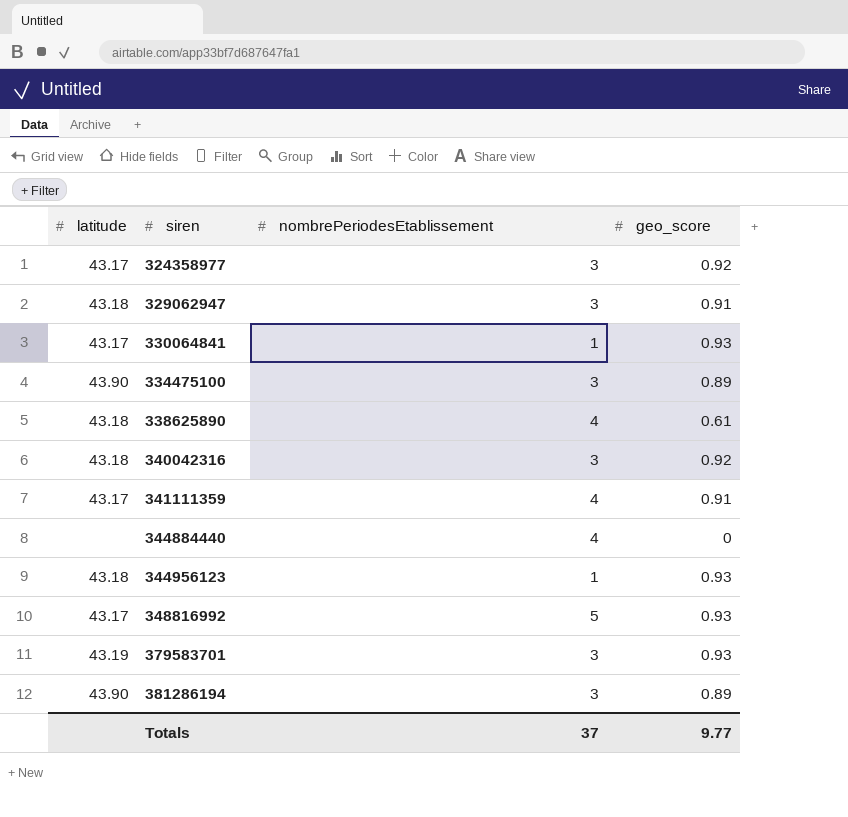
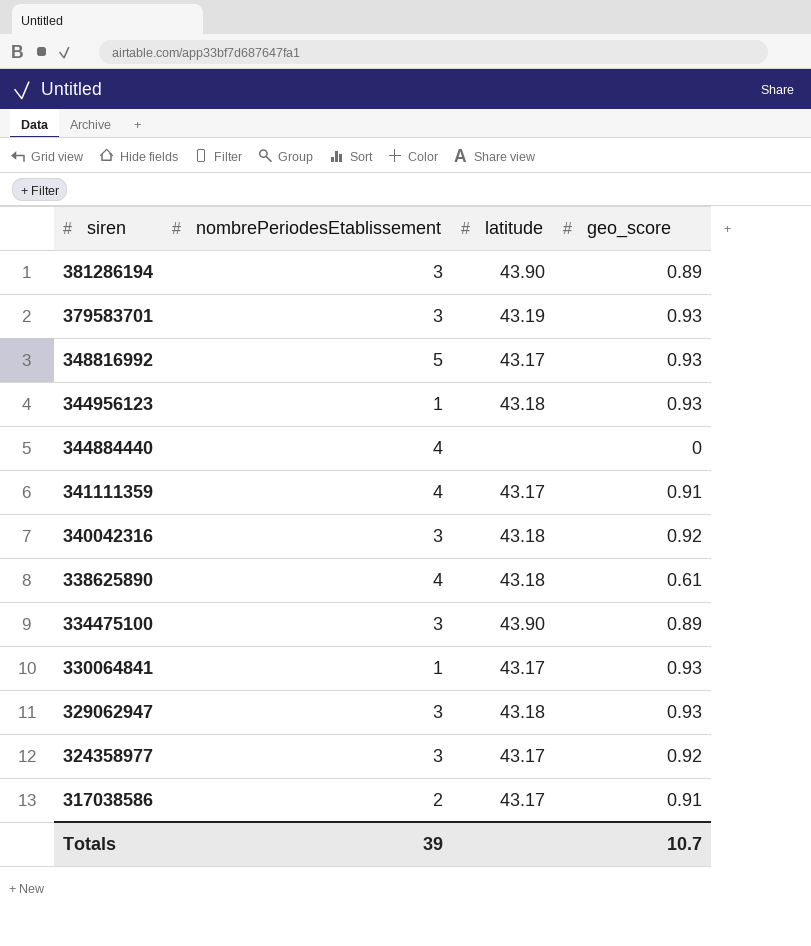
row order: siren ascending -> siren descending
column latitude | position: 1 -> 3
329062947 | geo_score: 0.91 -> 0.93
row 317038586: none -> 2 | 43.17 | 0.91
Totals | nombrePeriodesEtablissement: 37 -> 39
Totals | geo_score: 9.77 -> 10.7

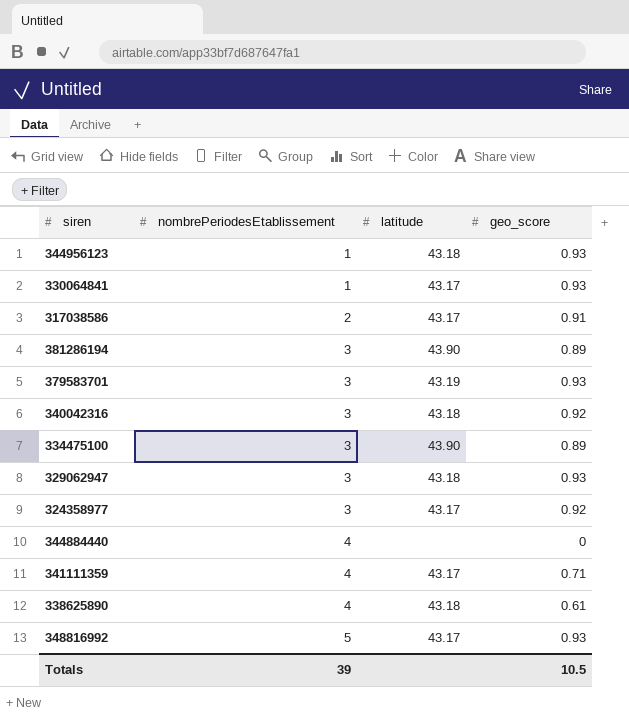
row order: siren descending -> nombrePeriodesEtablissement ascending
341111359 | geo_score: 0.91 -> 0.71
Totals | geo_score: 10.7 -> 10.5

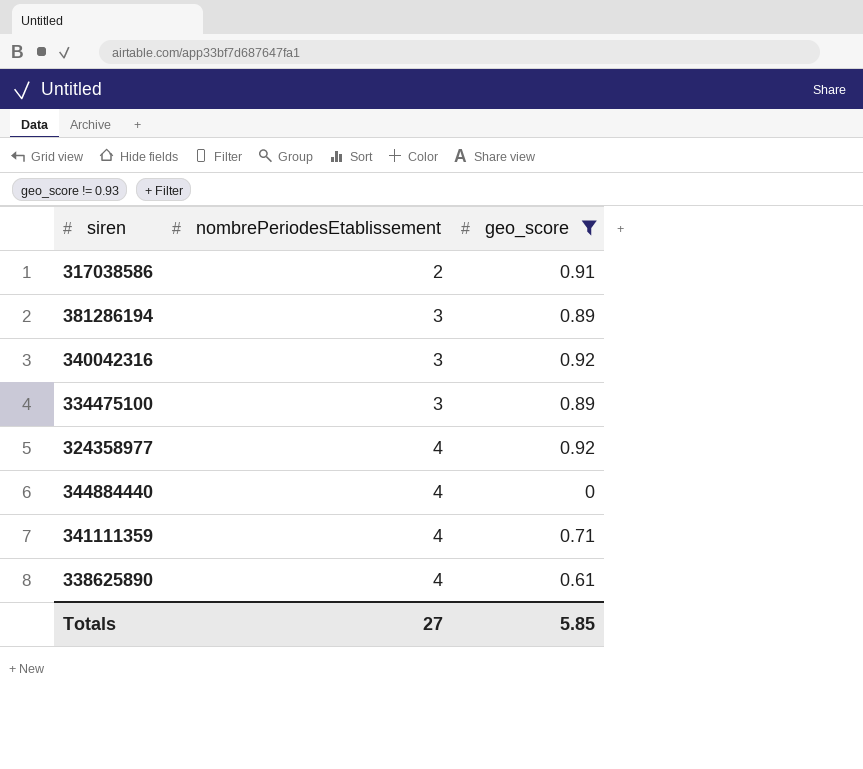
filter: none -> geo_score != 0.93
column latitude | position: 3 -> none
324358977 | nombrePeriodesEtablissement: 3 -> 4
Totals | nombrePeriodesEtablissement: 39 -> 27
Totals | geo_score: 10.5 -> 5.85

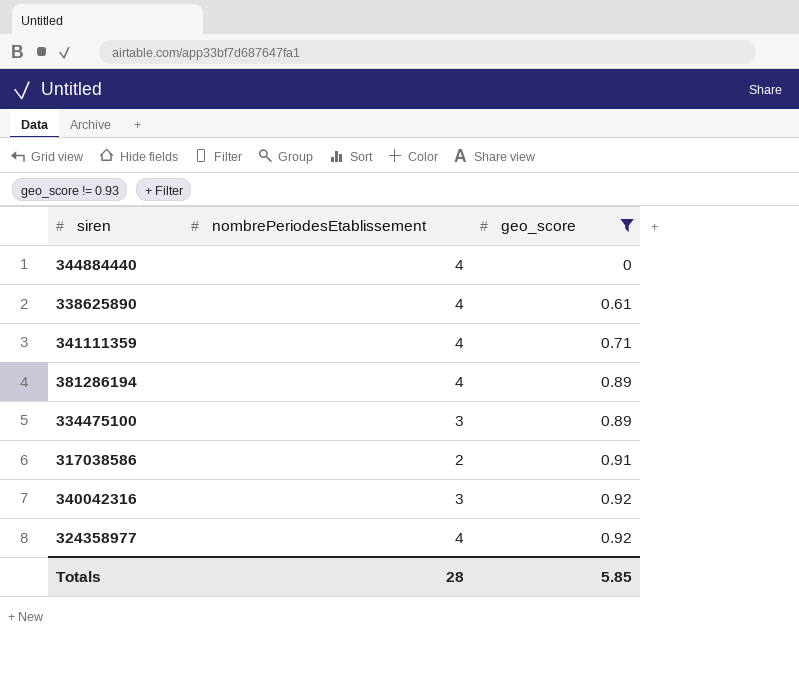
row order: nombrePeriodesEtablissement ascending -> geo_score ascending
381286194 | nombrePeriodesEtablissement: 3 -> 4
Totals | nombrePeriodesEtablissement: 27 -> 28

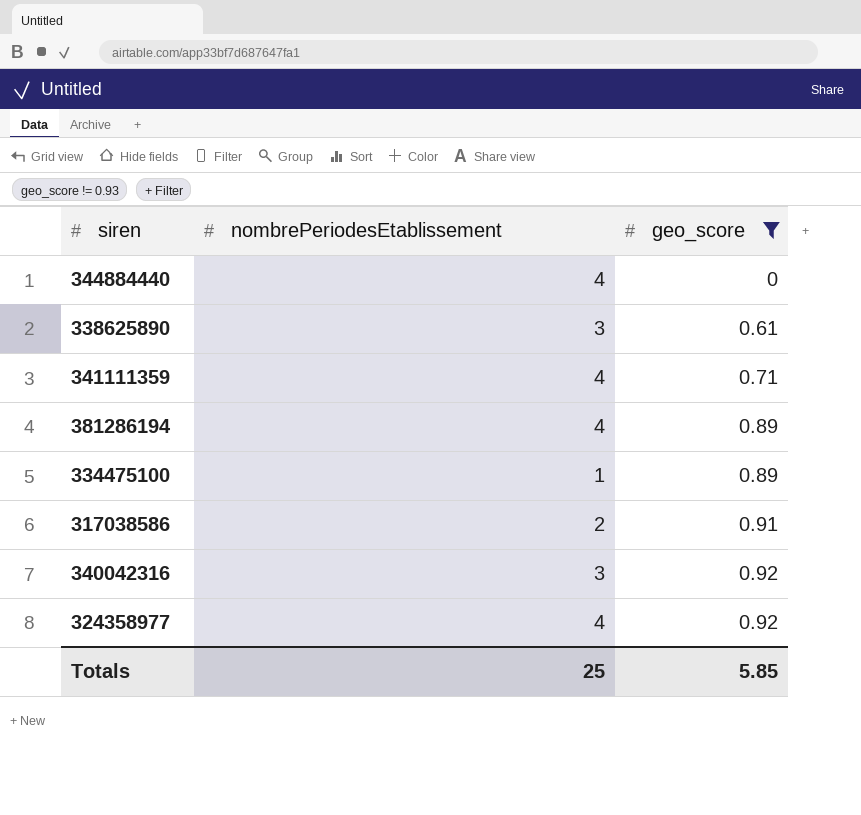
338625890 | nombrePeriodesEtablissement: 4 -> 3
334475100 | nombrePeriodesEtablissement: 3 -> 1
Totals | nombrePeriodesEtablissement: 28 -> 25

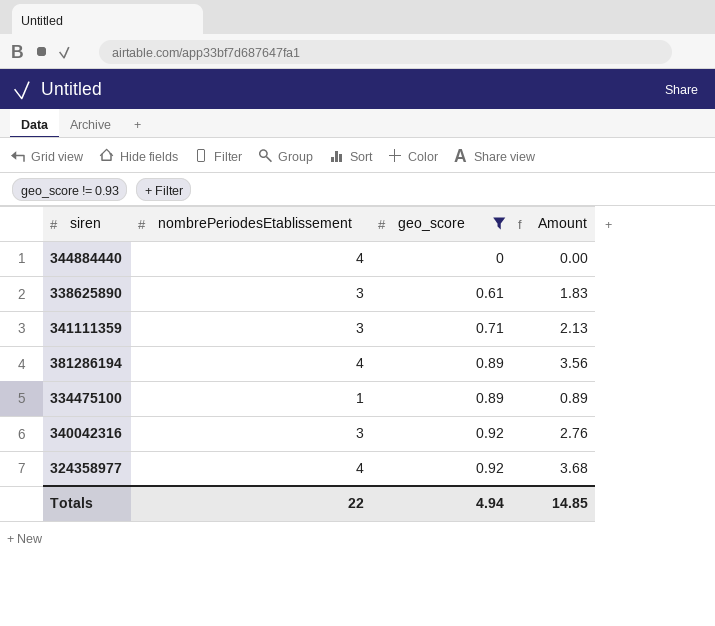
column Amount | formula: none -> [nombrePeriodesEtablissement] * [geo_score]
row 317038586: 2 | 0.91 -> none
341111359 | nombrePeriodesEtablissement: 4 -> 3
Totals | nombrePeriodesEtablissement: 25 -> 22
Totals | geo_score: 5.85 -> 4.94

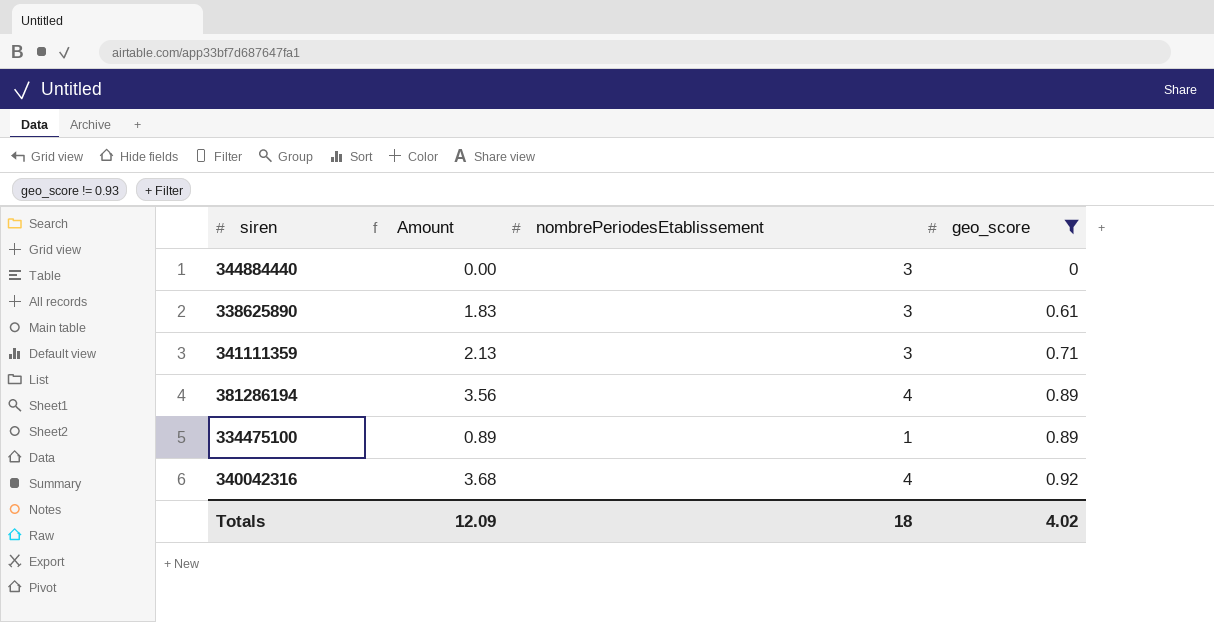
column Amount | position: 4 -> 2
row 324358977: 4 | 0.92 | 3.68 -> none
344884440 | nombrePeriodesEtablissement: 4 -> 3
340042316 | Amount: 2.76 -> 3.68
340042316 | nombrePeriodesEtablissement: 3 -> 4
Totals | Amount: 14.85 -> 12.09
Totals | nombrePeriodesEtablissement: 22 -> 18
Totals | geo_score: 4.94 -> 4.02

